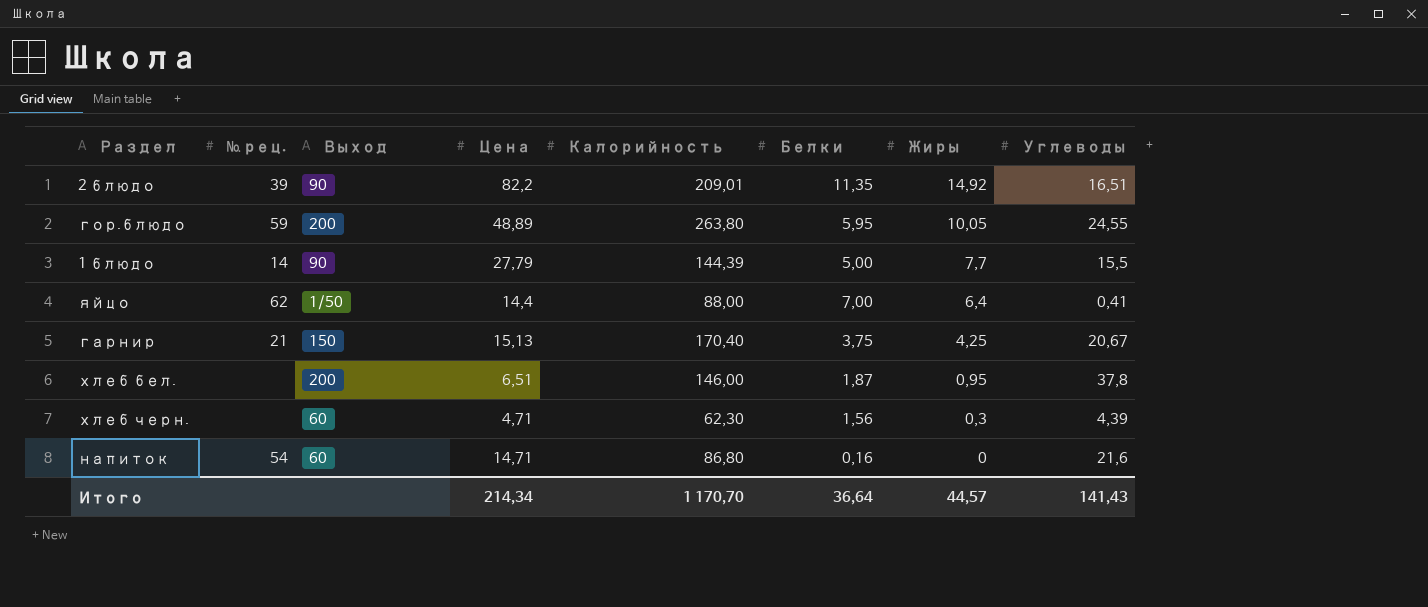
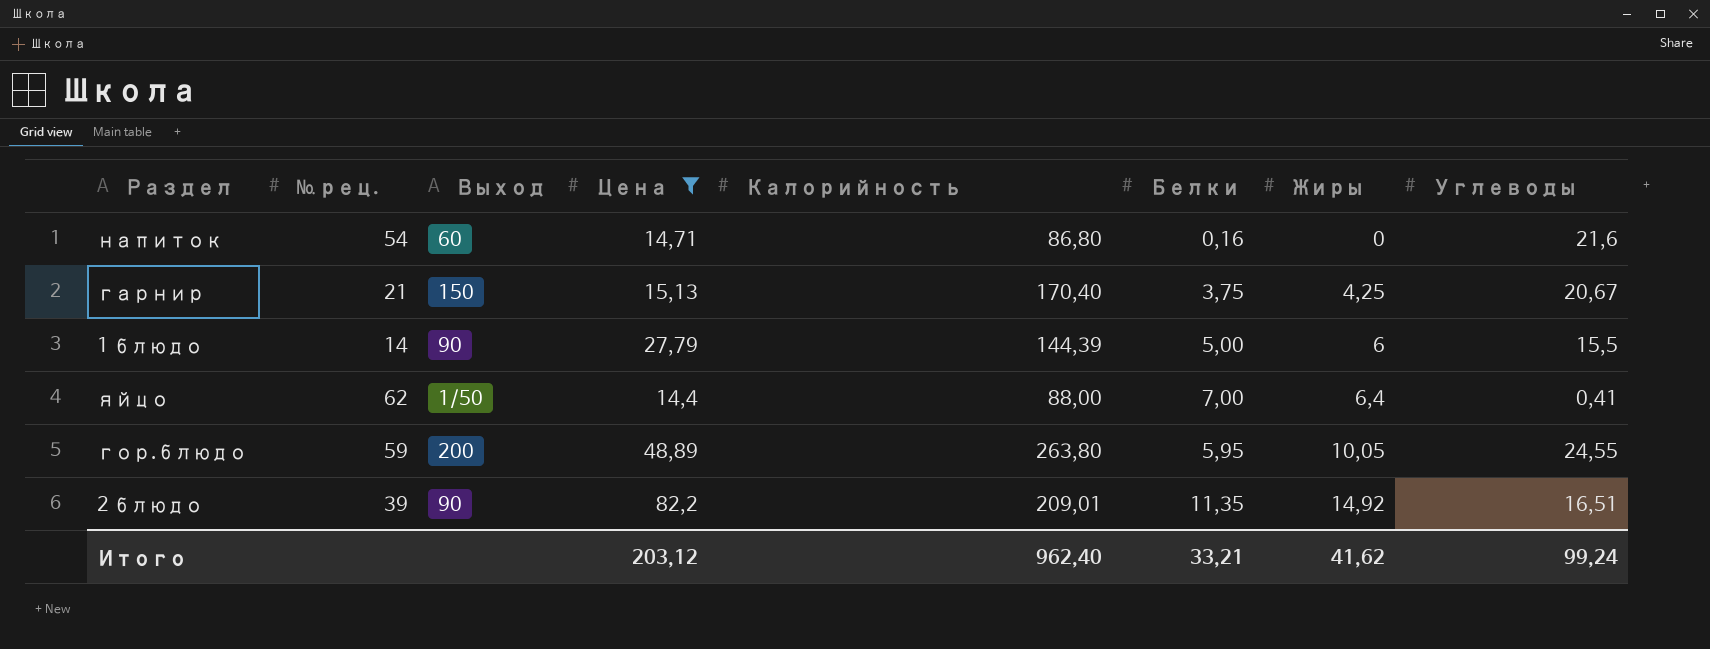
filter: none -> Цена >= 14,4
row order: Жиры descending -> Жиры ascending
1 блюдо | Жиры: 7,7 -> 6
Итого | Цена: 214,34 -> 203,12
Итого | Калорийность: 1 170,70 -> 962,40
Итого | Белки: 36,64 -> 33,21
Итого | Жиры: 44,57 -> 41,62
Итого | Углеводы: 141,43 -> 99,24

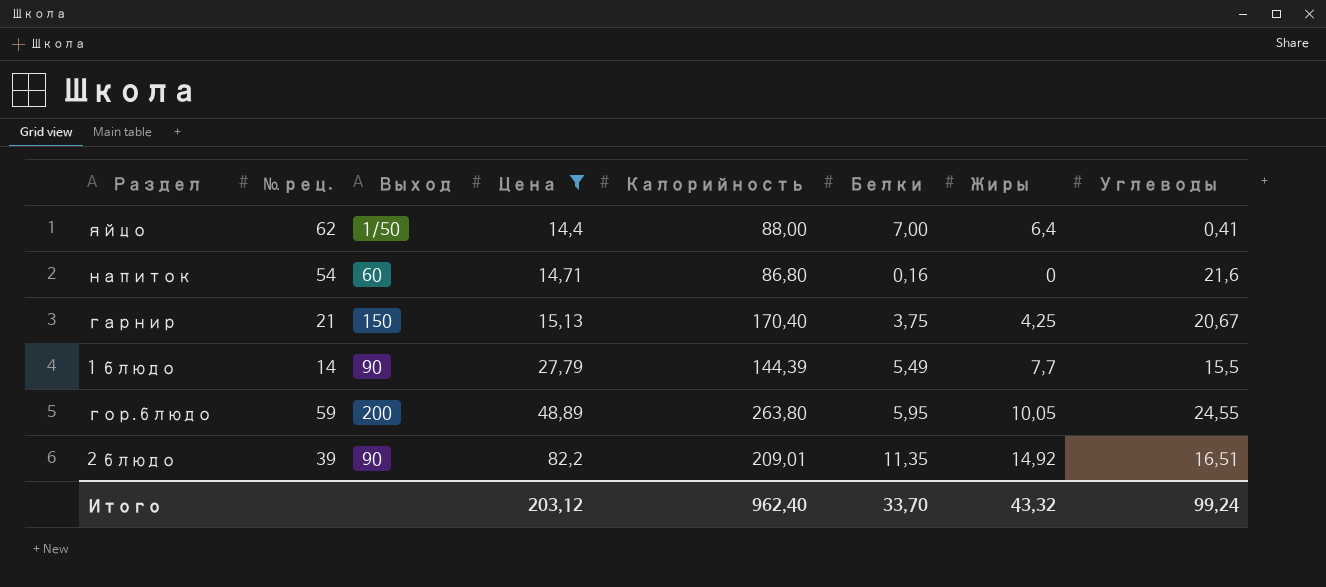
row order: Жиры ascending -> Цена ascending
1 блюдо | Белки: 5,00 -> 5,49
1 блюдо | Жиры: 6 -> 7,7
Итого | Белки: 33,21 -> 33,70
Итого | Жиры: 41,62 -> 43,32

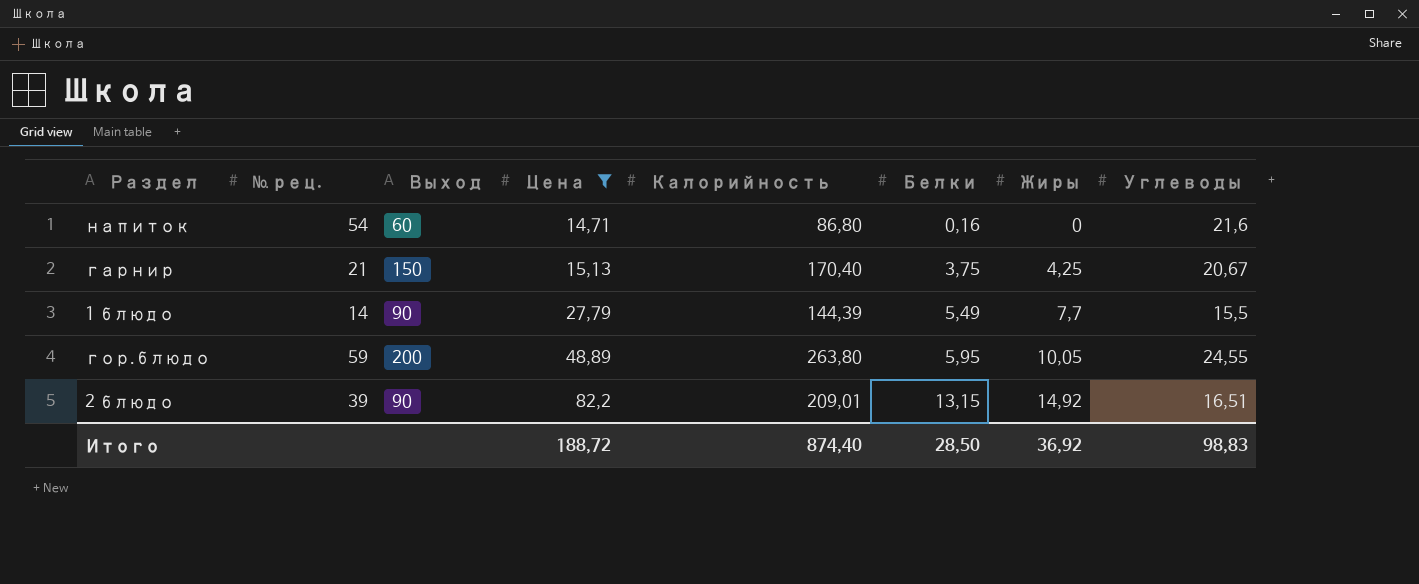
row яйцо: 62 | 1/50 | 14,4 | 88,00 | 7,00 | 6,4 | 0,41 -> none
2 блюдо | Белки: 11,35 -> 13,15
Итого | Цена: 203,12 -> 188,72
Итого | Калорийность: 962,40 -> 874,40
Итого | Белки: 33,70 -> 28,50
Итого | Жиры: 43,32 -> 36,92
Итого | Углеводы: 99,24 -> 98,83

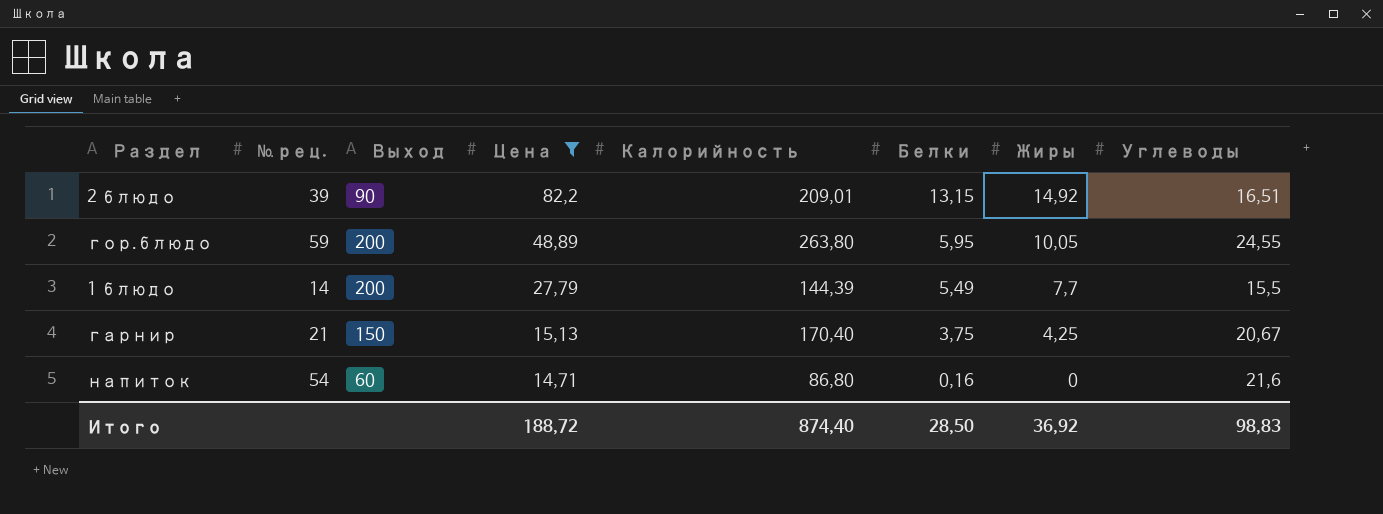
row order: Цена ascending -> Цена descending
1 блюдо | Выход: 90 -> 200

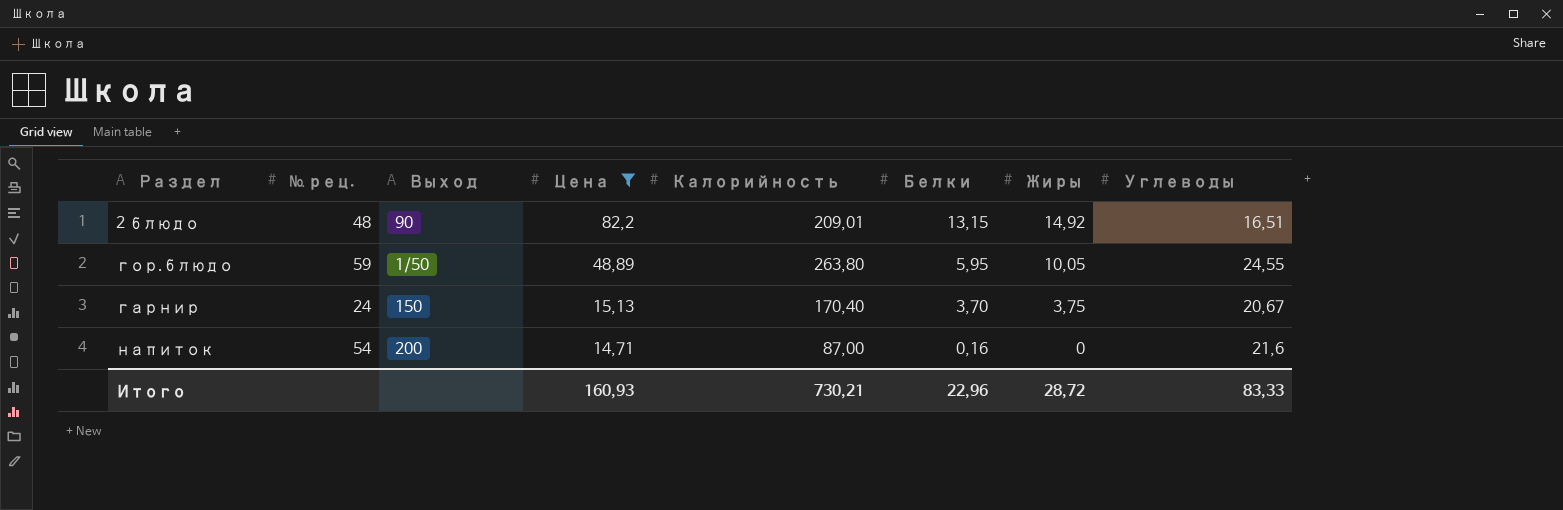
row 1 блюдо: 14 | 200 | 27,79 | 144,39 | 5,49 | 7,7 | 15,5 -> none
2 блюдо | № рец.: 39 -> 48
гор.блюдо | Выход: 200 -> 1/50
гарнир | № рец.: 21 -> 24
гарнир | Белки: 3,75 -> 3,70
гарнир | Жиры: 4,25 -> 3,75
напиток | Выход: 60 -> 200
напиток | Калорийность: 86,80 -> 87,00
Итого | Цена: 188,72 -> 160,93
Итого | Калорийность: 874,40 -> 730,21
Итого | Белки: 28,50 -> 22,96
Итого | Жиры: 36,92 -> 28,72
Итого | Углеводы: 98,83 -> 83,33

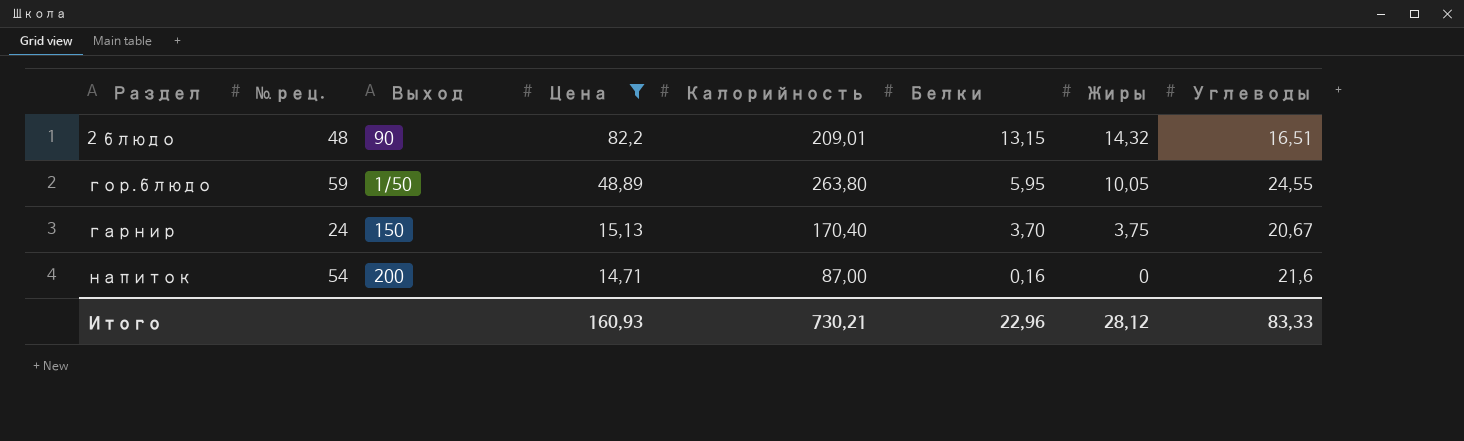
2 блюдо | Жиры: 14,92 -> 14,32
Итого | Жиры: 28,72 -> 28,12

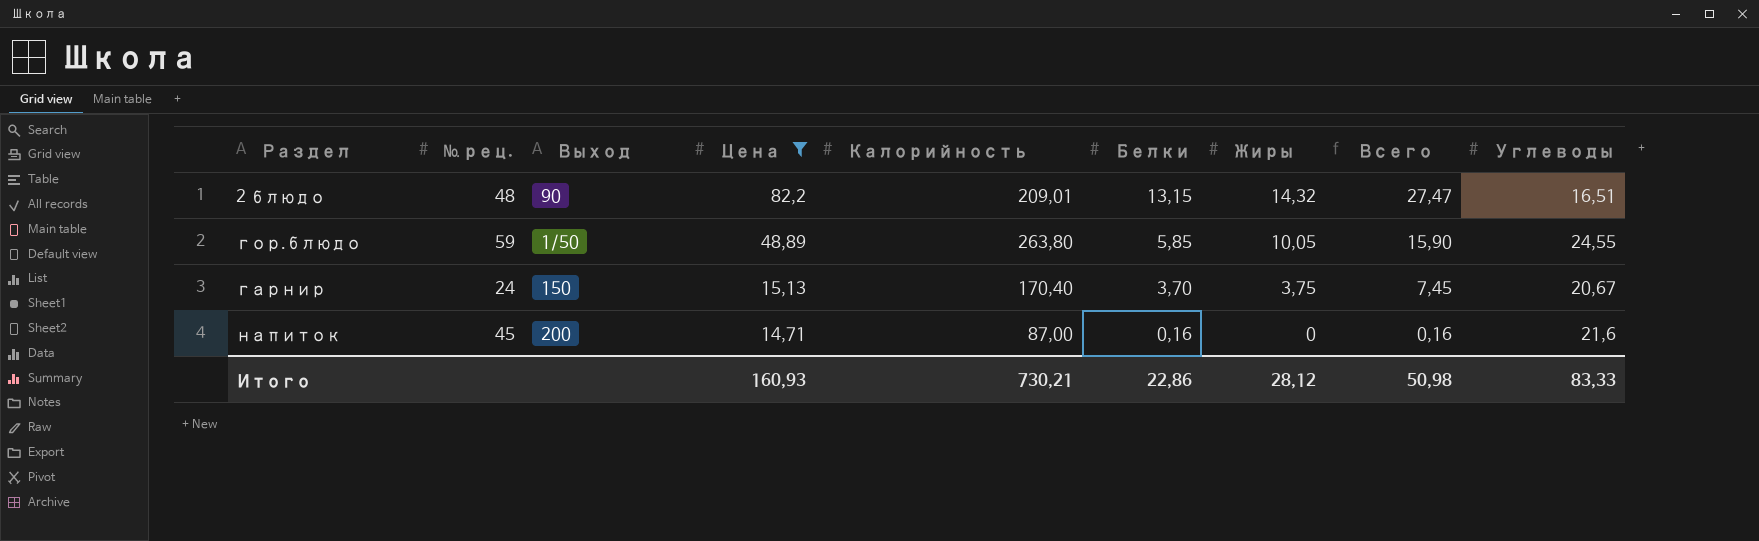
column Всего | formula: none -> [Белки] + [Жиры]
гор.блюдо | Белки: 5,95 -> 5,85
напиток | № рец.: 54 -> 45
Итого | Белки: 22,96 -> 22,86

